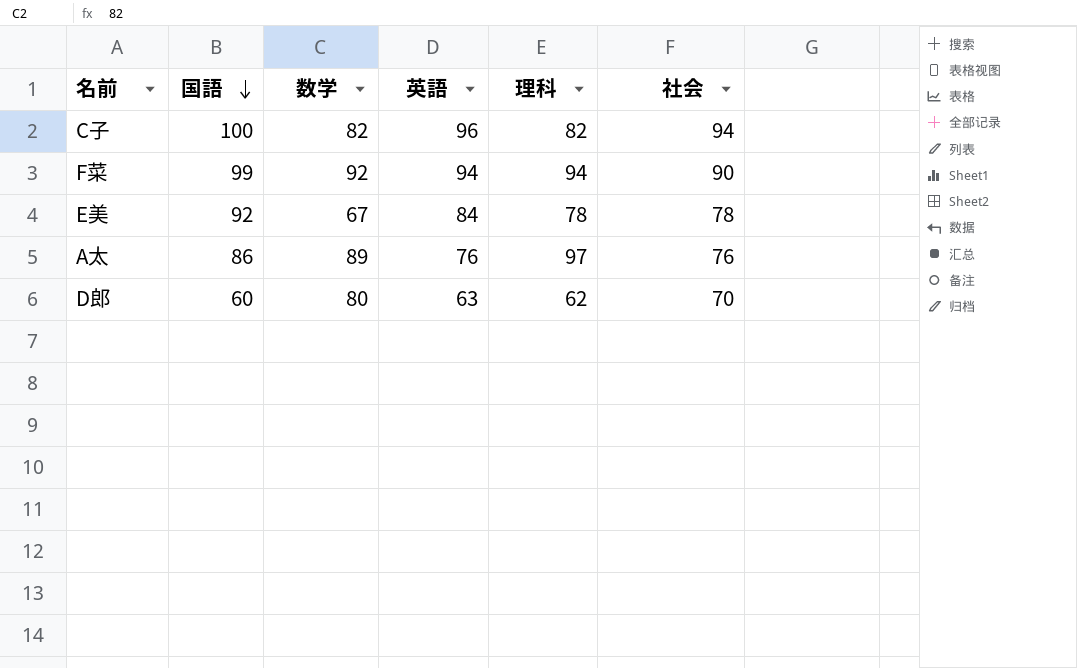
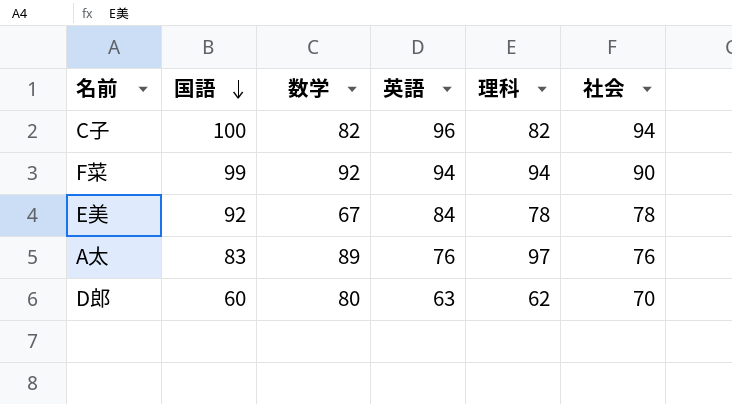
A太 | 国語: 86 -> 83

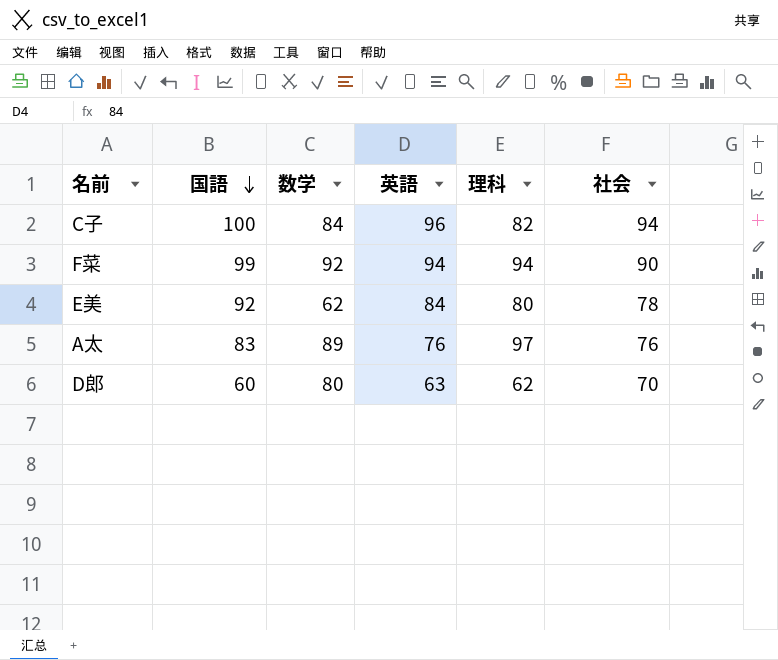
C子 | 数学: 82 -> 84
E美 | 数学: 67 -> 62
E美 | 理科: 78 -> 80

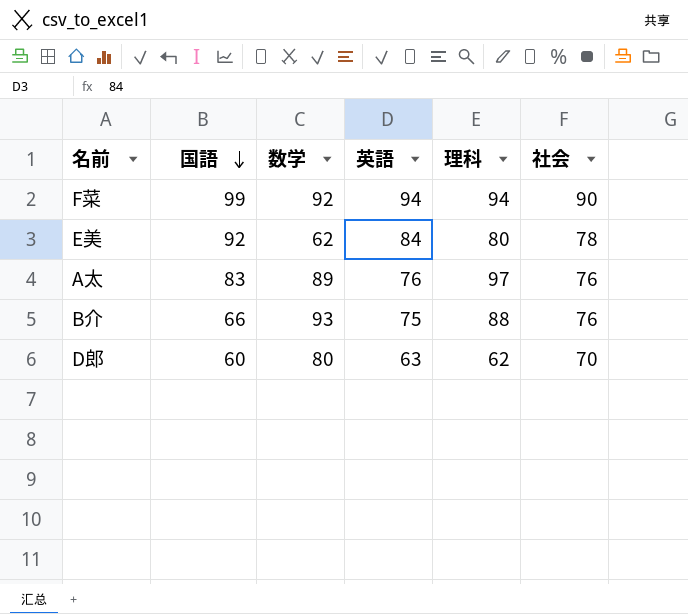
row C子: 100 | 84 | 96 | 82 | 94 -> none
row B介: none -> 66 | 93 | 75 | 88 | 76

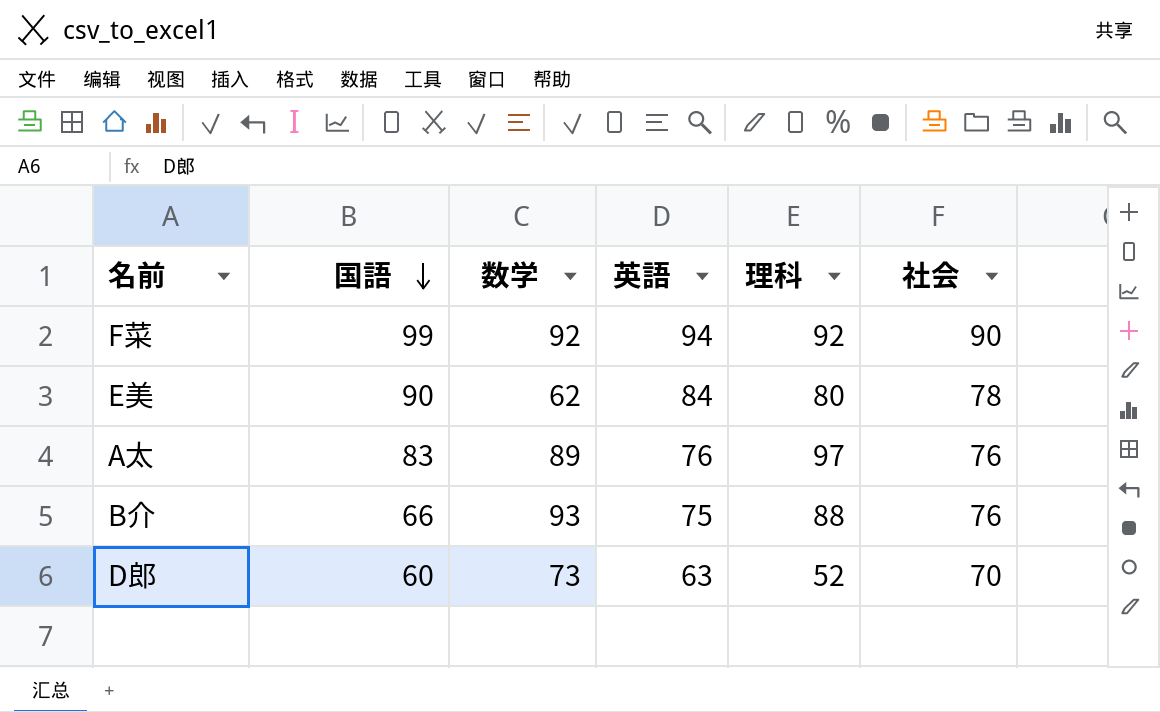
F菜 | 理科: 94 -> 92
E美 | 国語: 92 -> 90
D郎 | 数学: 80 -> 73
D郎 | 理科: 62 -> 52

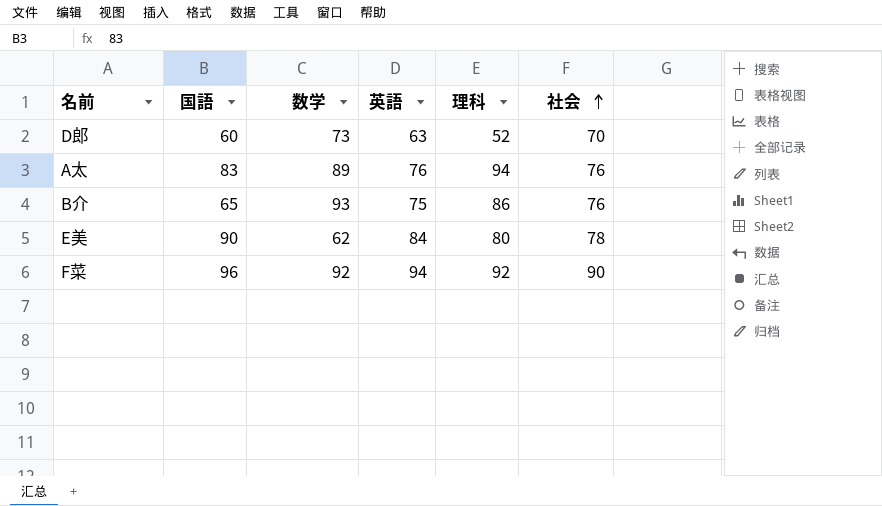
row order: 国語 descending -> 社会 ascending
A太 | 理科: 97 -> 94
B介 | 国語: 66 -> 65
B介 | 理科: 88 -> 86
F菜 | 国語: 99 -> 96

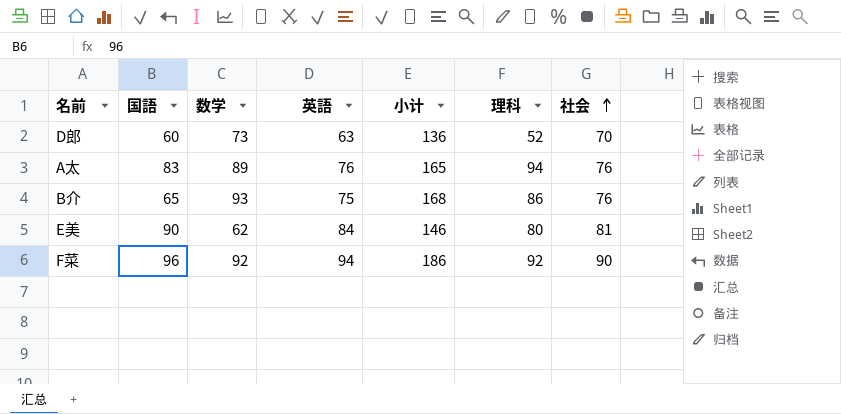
column 小计 | formula: none -> [数学] + [英語]
E美 | 社会: 78 -> 81

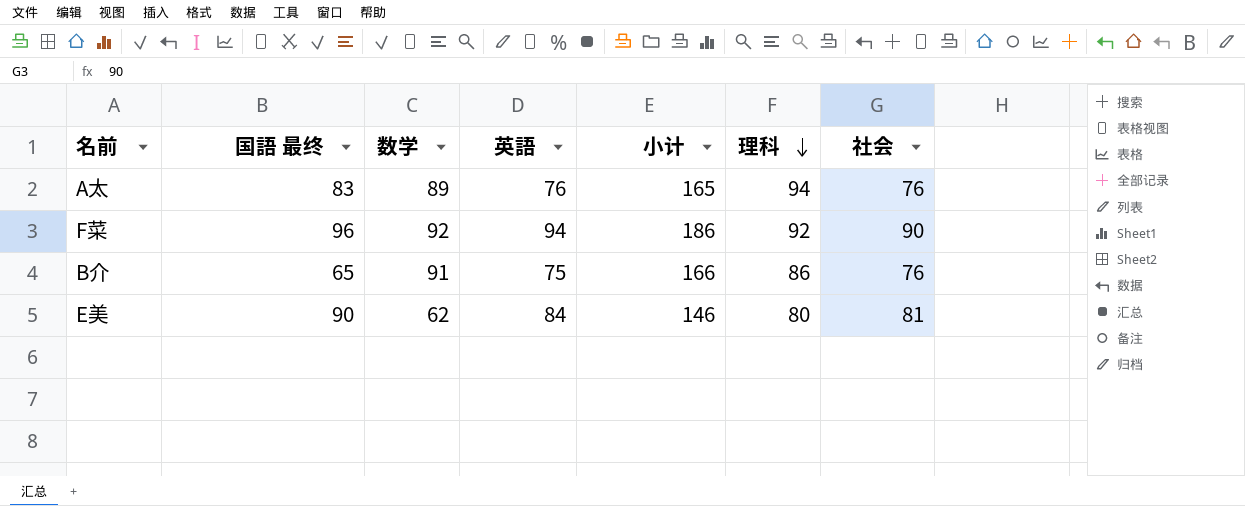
row order: 社会 ascending -> 理科 descending
column name: 国語 -> 国語 最终
row D郎: 60 | 73 | 63 | 136 | 52 | 70 -> none
B介 | 数学: 93 -> 91
B介 | 小计: 168 -> 166

